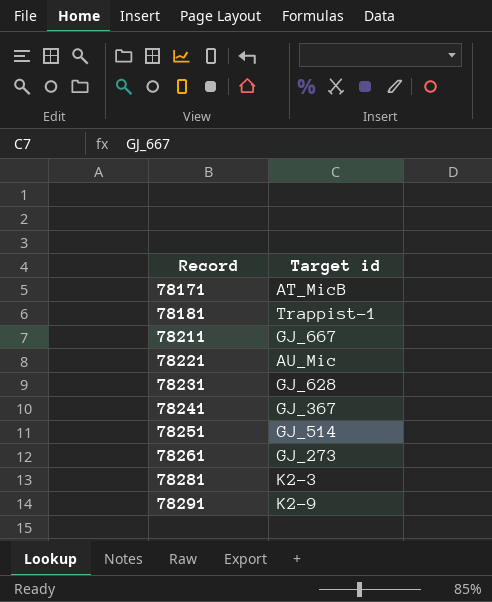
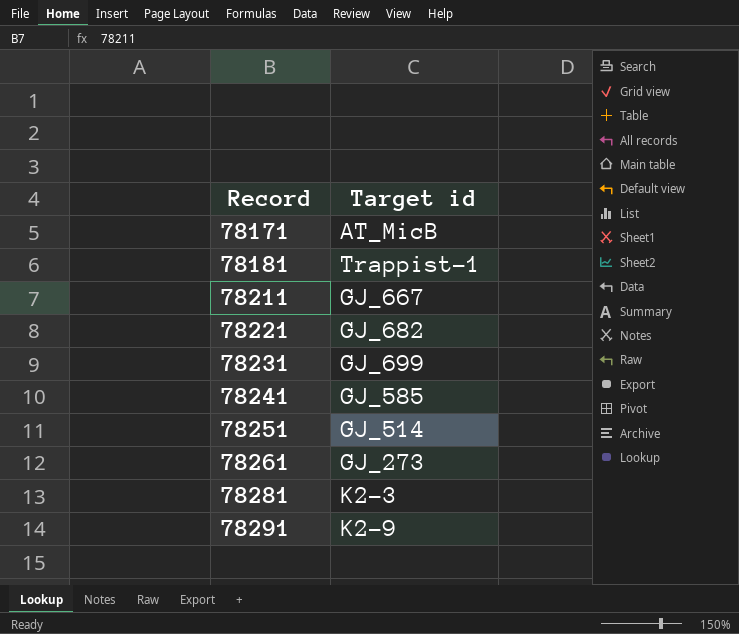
78221 | Target id: AU_Mic -> GJ_682
78231 | Target id: GJ_628 -> GJ_699
78241 | Target id: GJ_367 -> GJ_585

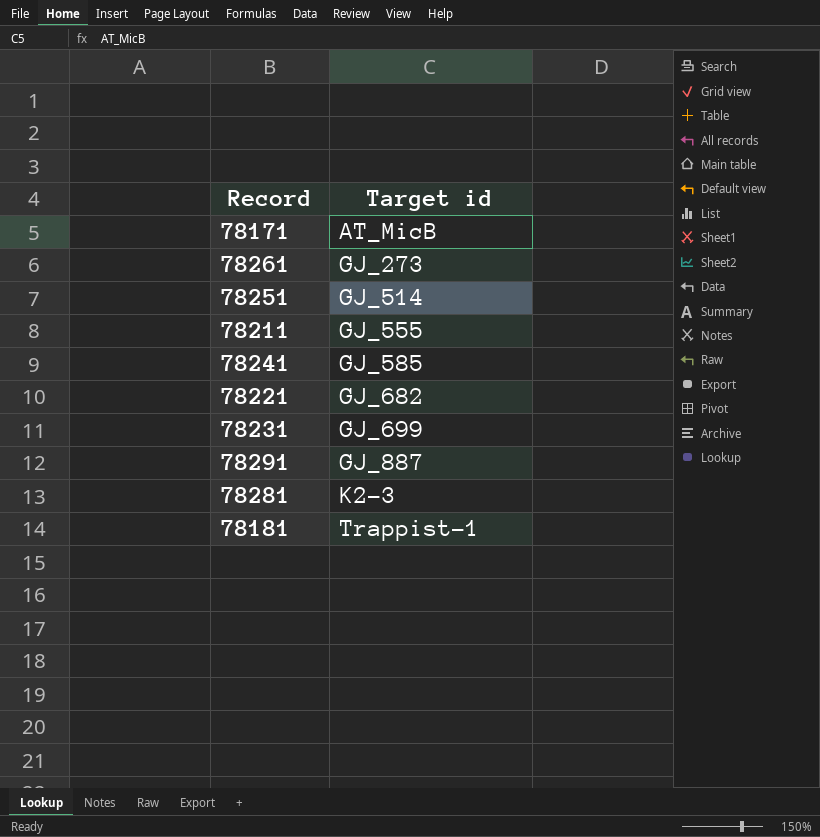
row order: Record ascending -> Target id ascending
78211 | Target id: GJ_667 -> GJ_555
78291 | Target id: K2-9 -> GJ_887

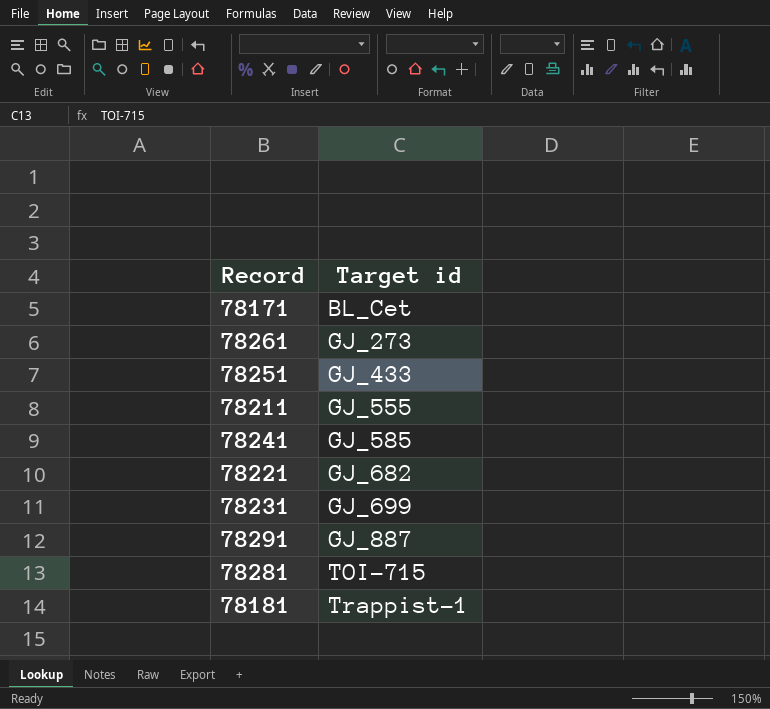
78171 | Target id: AT_MicB -> BL_Cet
78251 | Target id: GJ_514 -> GJ_433
78281 | Target id: K2-3 -> TOI-715

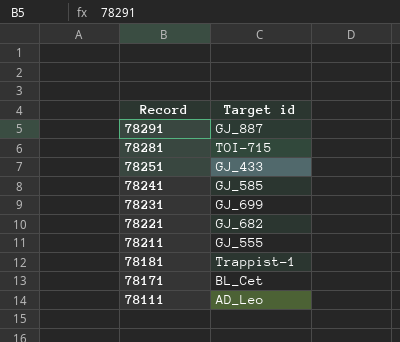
row order: Target id ascending -> Record descending
row 78261: GJ_273 -> none
row 78111: none -> AD_Leo

